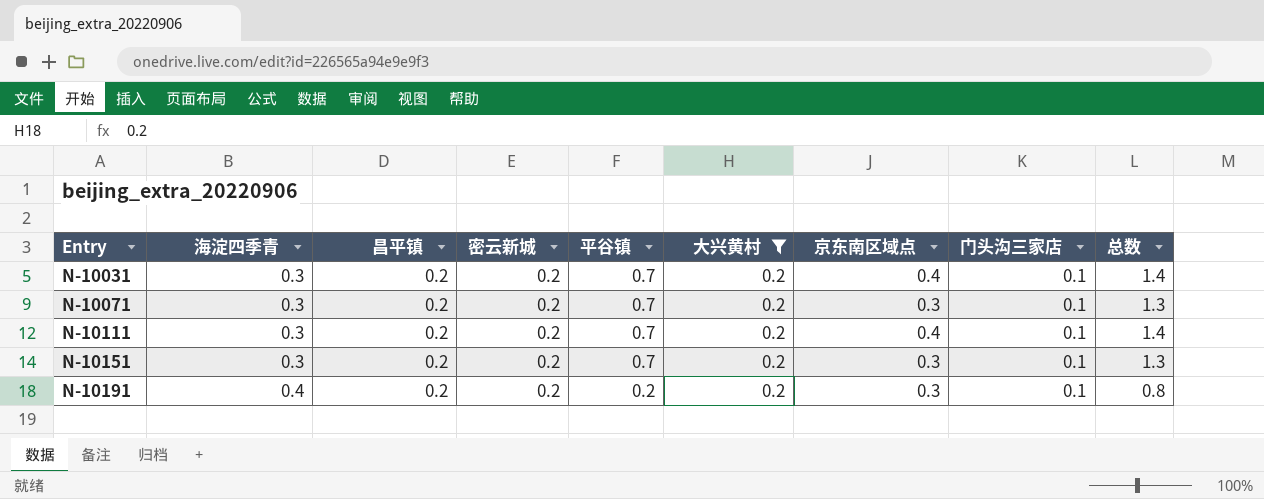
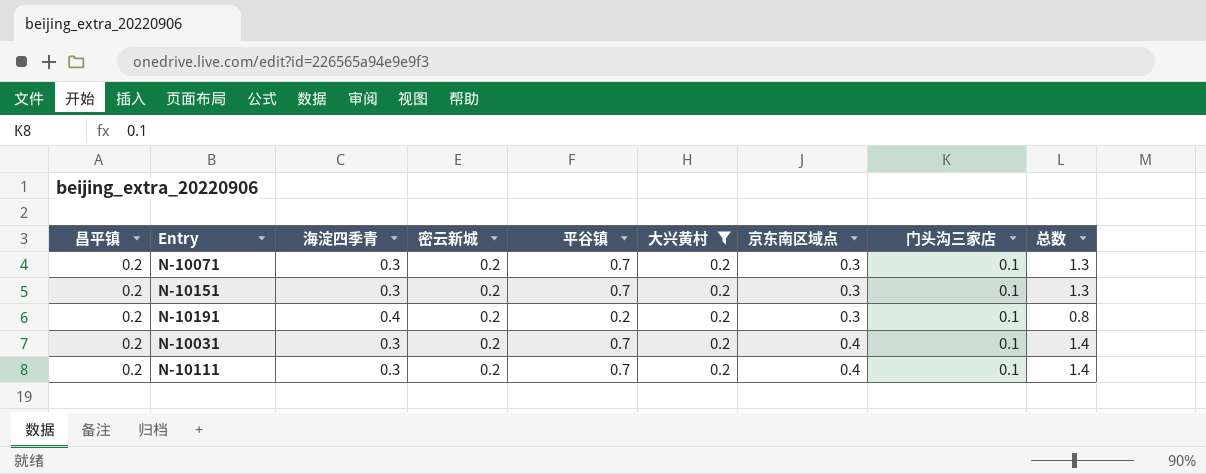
row order: Entry ascending -> 京东南区域点 ascending
column 昌平镇 | position: 3 -> 1

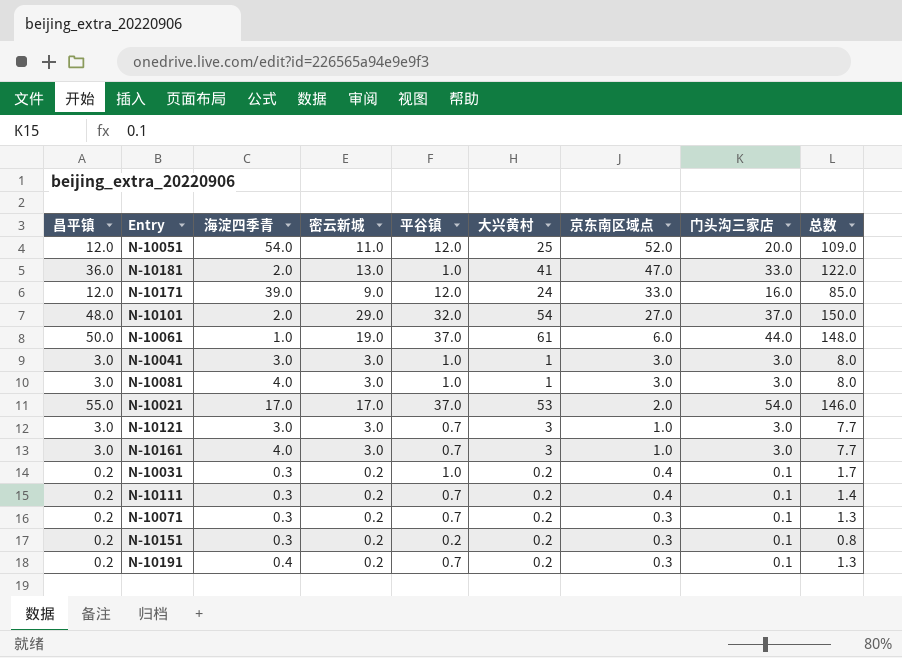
filter: 大兴黄村 = 0.2 -> none
row order: 京东南区域点 ascending -> 京东南区域点 descending
N-10031 | 平谷镇: 0.7 -> 1.0
N-10031 | 总数: 1.4 -> 1.7
N-10151 | 平谷镇: 0.7 -> 0.2
N-10151 | 总数: 1.3 -> 0.8
N-10191 | 平谷镇: 0.2 -> 0.7
N-10191 | 总数: 0.8 -> 1.3

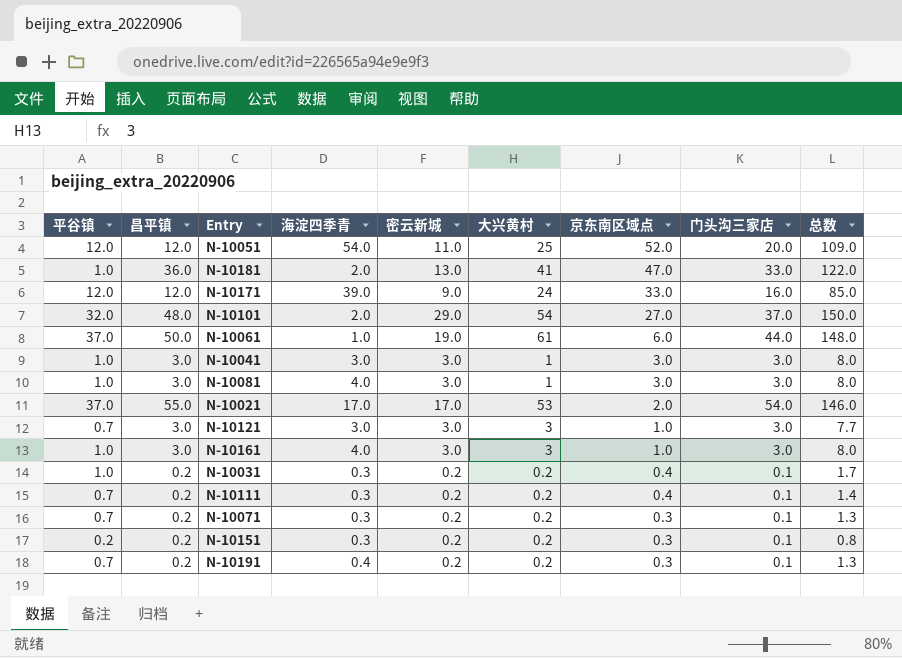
column 平谷镇 | position: 5 -> 1
N-10161 | 平谷镇: 0.7 -> 1.0
N-10161 | 总数: 7.7 -> 8.0

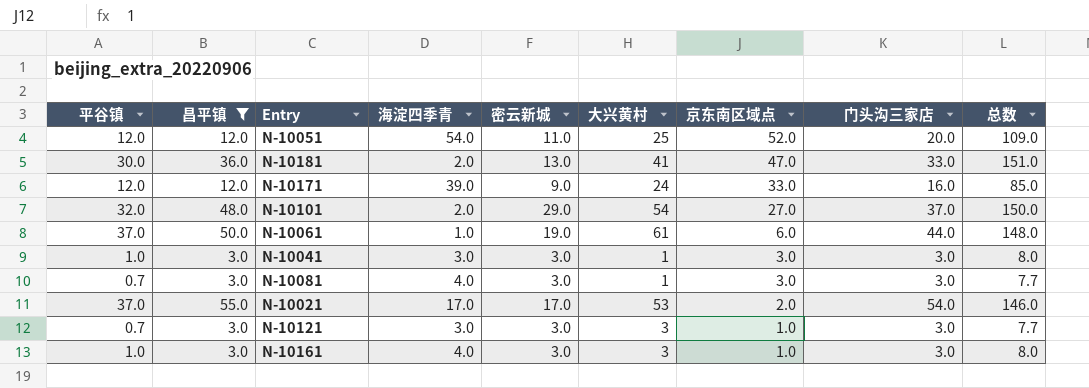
filter: none -> 昌平镇 != 0.2
N-10181 | 平谷镇: 1.0 -> 30.0
N-10181 | 总数: 122.0 -> 151.0
N-10081 | 平谷镇: 1.0 -> 0.7
N-10081 | 总数: 8.0 -> 7.7

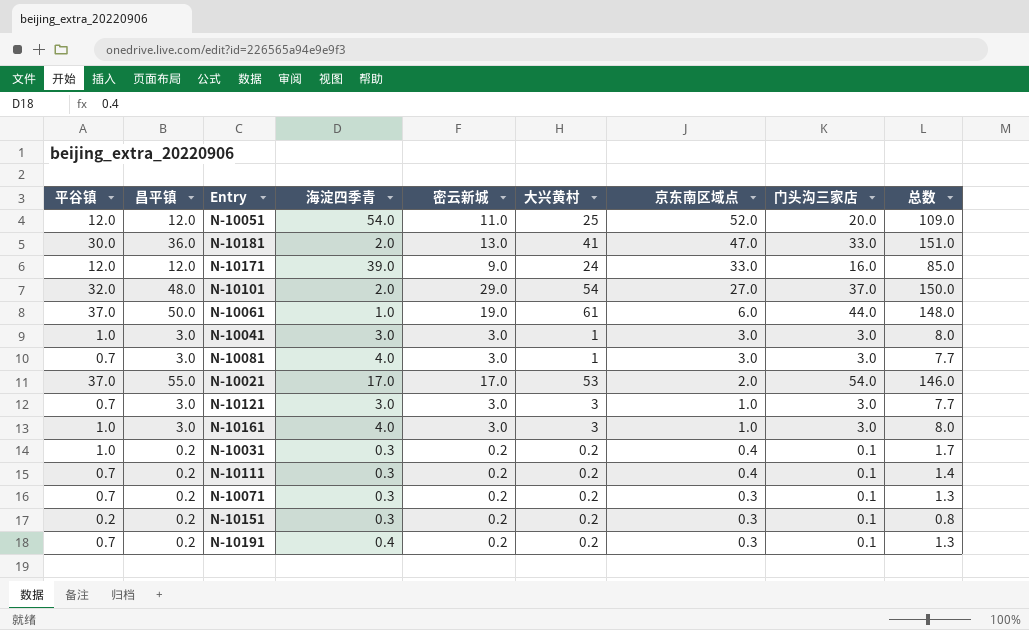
filter: 昌平镇 != 0.2 -> none

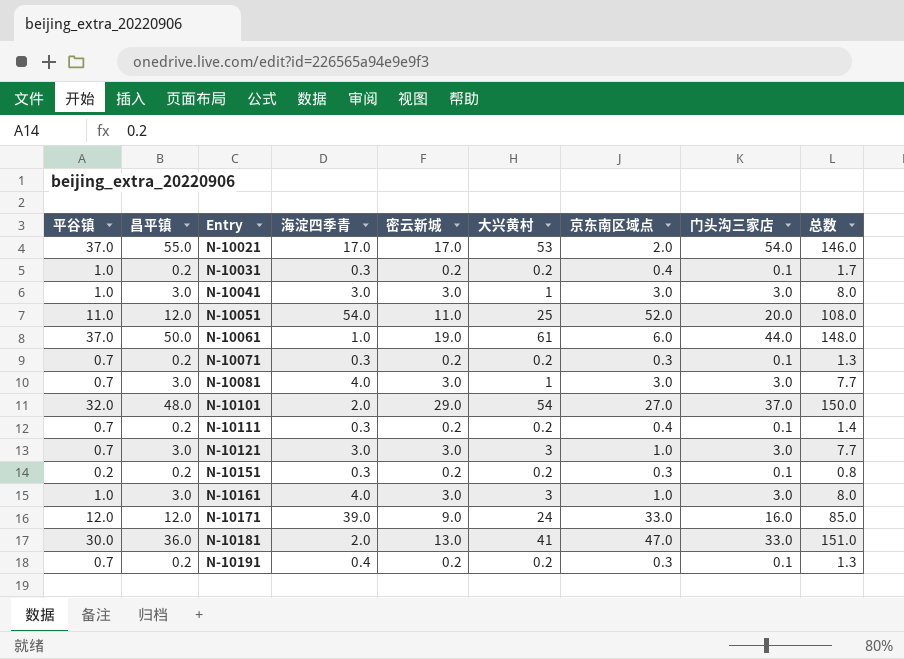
row order: 京东南区域点 descending -> Entry ascending
N-10051 | 平谷镇: 12.0 -> 11.0
N-10051 | 总数: 109.0 -> 108.0

